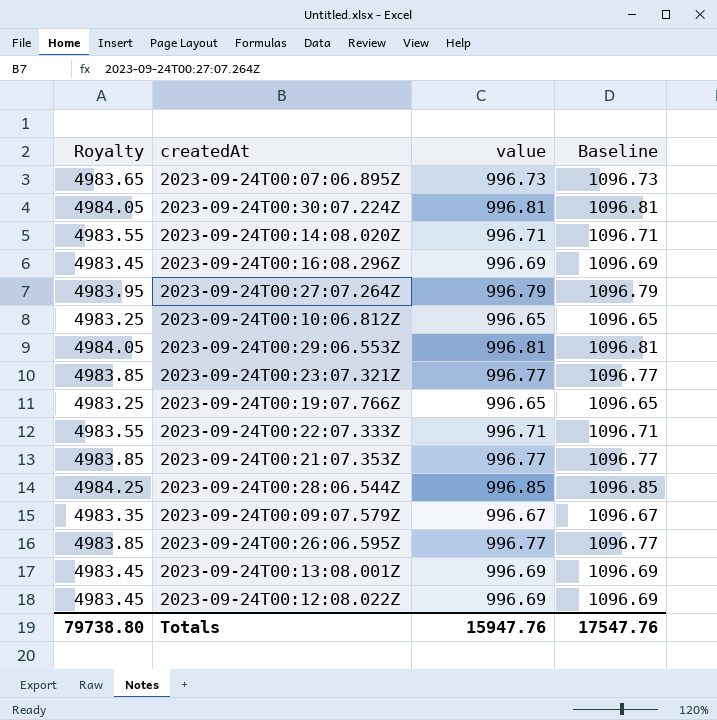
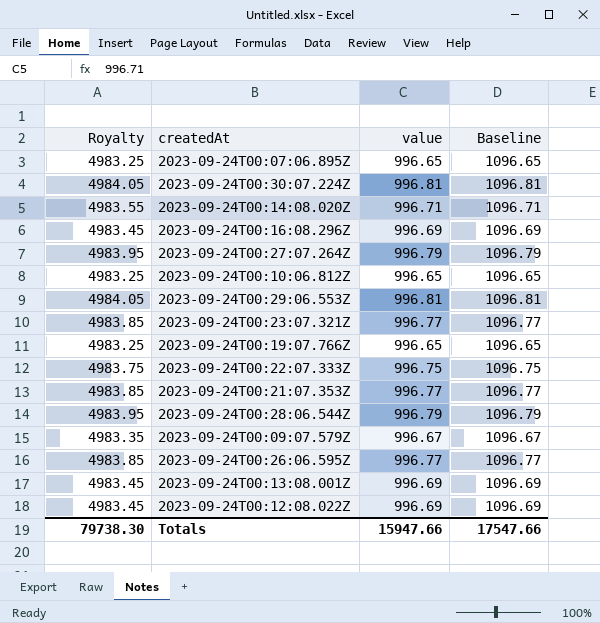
2023-09-24T00:07:06.895Z | Royalty: 4983.65 -> 4983.25
2023-09-24T00:07:06.895Z | value: 996.73 -> 996.65
2023-09-24T00:07:06.895Z | Baseline: 1096.73 -> 1096.65
2023-09-24T00:22:07.333Z | Royalty: 4983.55 -> 4983.75
2023-09-24T00:22:07.333Z | value: 996.71 -> 996.75
2023-09-24T00:22:07.333Z | Baseline: 1096.71 -> 1096.75
2023-09-24T00:28:06.544Z | Royalty: 4984.25 -> 4983.95
2023-09-24T00:28:06.544Z | value: 996.85 -> 996.79
2023-09-24T00:28:06.544Z | Baseline: 1096.85 -> 1096.79
Totals | Royalty: 79738.80 -> 79738.30
Totals | value: 15947.76 -> 15947.66
Totals | Baseline: 17547.76 -> 17547.66

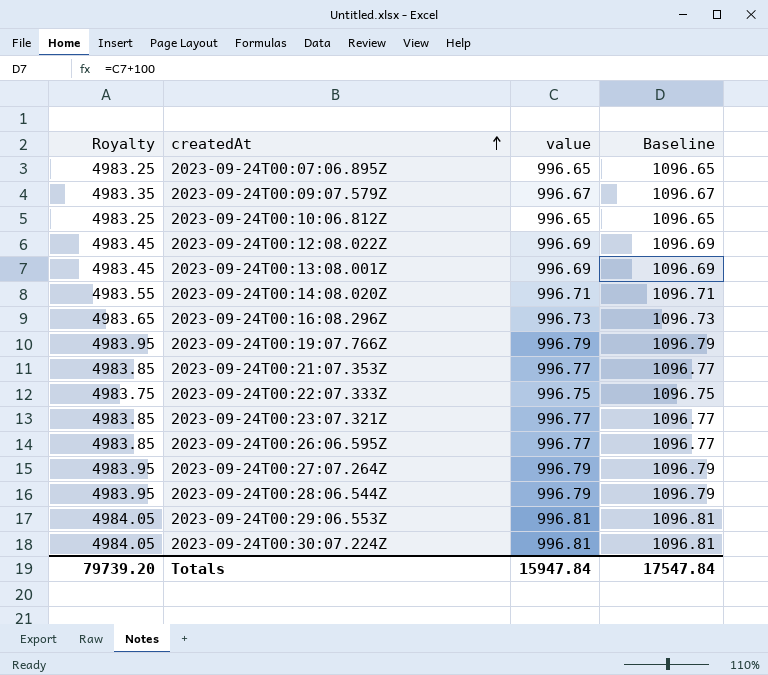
row order: none -> createdAt ascending
2023-09-24T00:16:08.296Z | Royalty: 4983.45 -> 4983.65
2023-09-24T00:16:08.296Z | value: 996.69 -> 996.73
2023-09-24T00:16:08.296Z | Baseline: 1096.69 -> 1096.73
2023-09-24T00:19:07.766Z | Royalty: 4983.25 -> 4983.95
2023-09-24T00:19:07.766Z | value: 996.65 -> 996.79
2023-09-24T00:19:07.766Z | Baseline: 1096.65 -> 1096.79
Totals | Royalty: 79738.30 -> 79739.20
Totals | value: 15947.66 -> 15947.84
Totals | Baseline: 17547.66 -> 17547.84

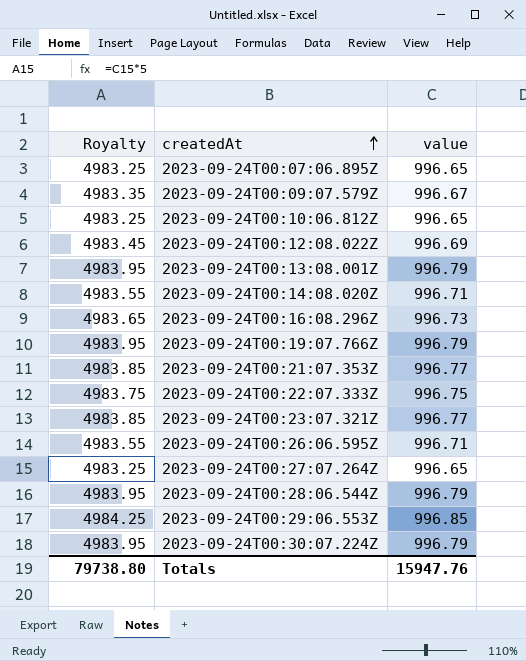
column Baseline | formula: [value] + 100 -> none
2023-09-24T00:13:08.001Z | Royalty: 4983.45 -> 4983.95
2023-09-24T00:13:08.001Z | value: 996.69 -> 996.79
2023-09-24T00:26:06.595Z | Royalty: 4983.85 -> 4983.55
2023-09-24T00:26:06.595Z | value: 996.77 -> 996.71
2023-09-24T00:27:07.264Z | Royalty: 4983.95 -> 4983.25
2023-09-24T00:27:07.264Z | value: 996.79 -> 996.65
2023-09-24T00:29:06.553Z | Royalty: 4984.05 -> 4984.25
2023-09-24T00:29:06.553Z | value: 996.81 -> 996.85
2023-09-24T00:30:07.224Z | Royalty: 4984.05 -> 4983.95
2023-09-24T00:30:07.224Z | value: 996.81 -> 996.79
Totals | Royalty: 79739.20 -> 79738.80
Totals | value: 15947.84 -> 15947.76

